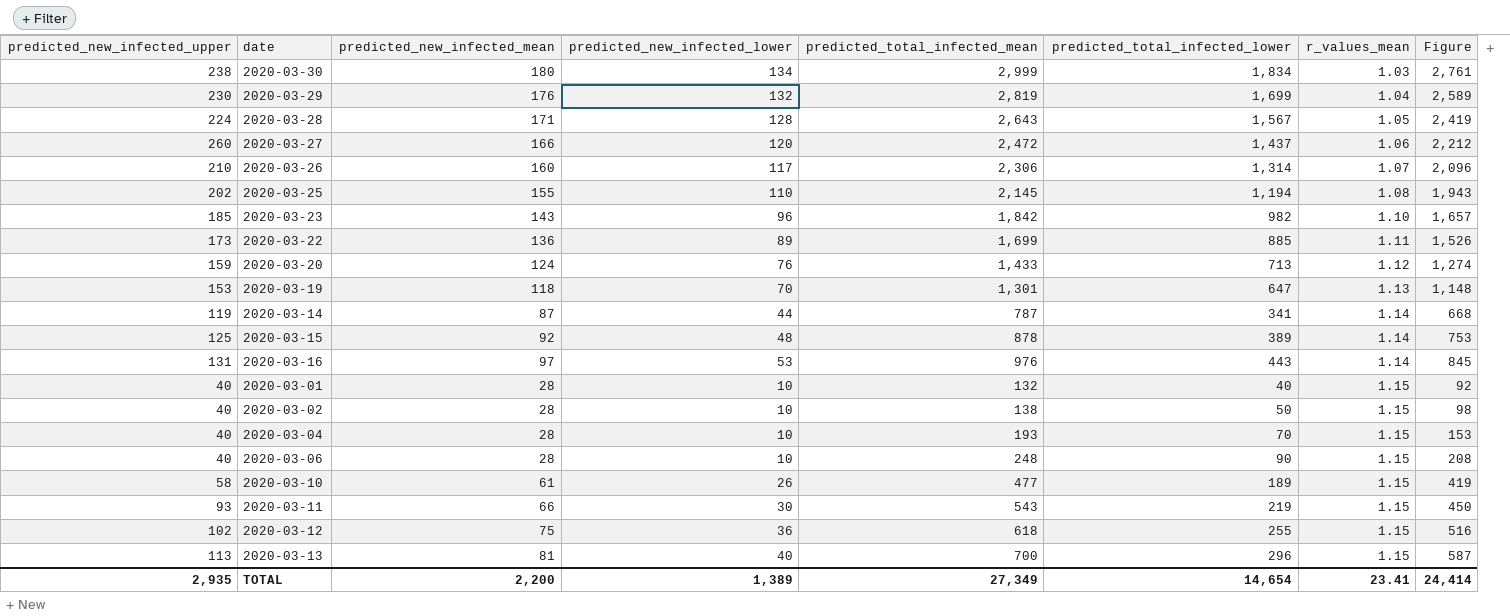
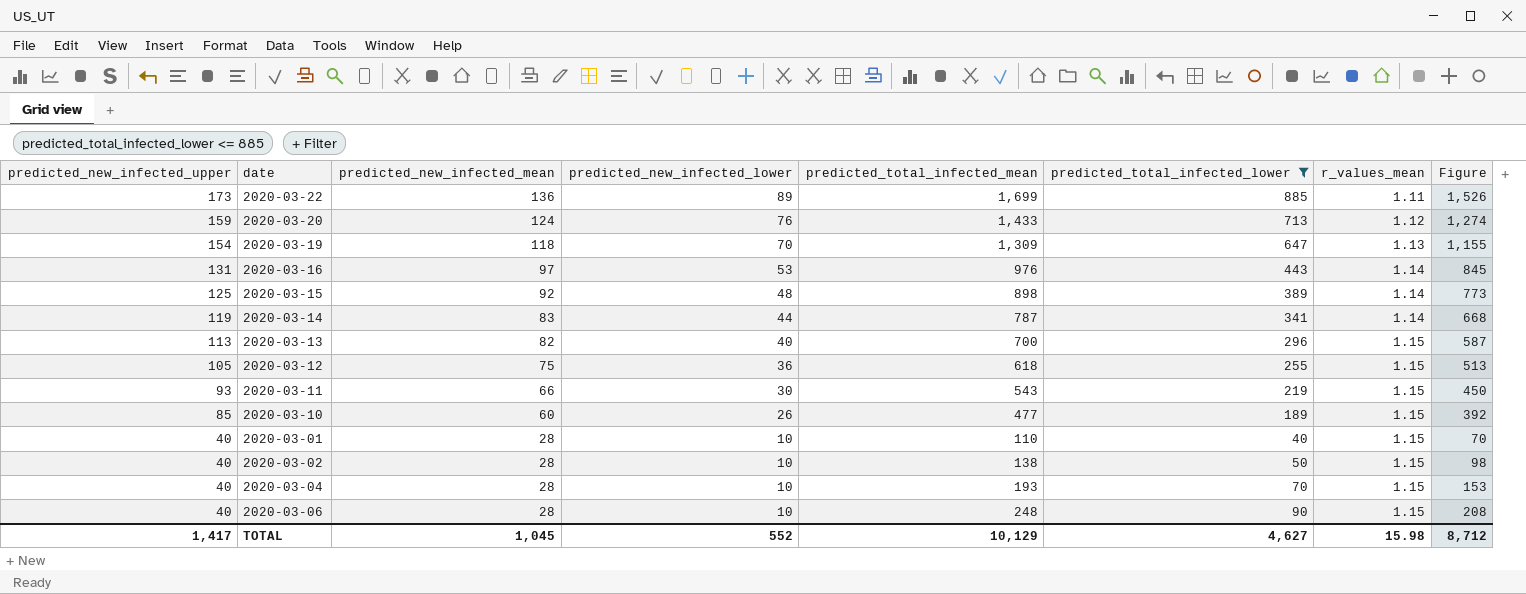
filter: none -> predicted_total_infected_lower <= 885
row order: r_values_mean ascending -> predicted_new_infected_upper descending
2020-03-19 | predicted_new_infected_upper: 153 -> 154
2020-03-19 | predicted_total_infected_mean: 1,301 -> 1,309
2020-03-19 | Figure: 1,148 -> 1,155
2020-03-15 | predicted_total_infected_mean: 878 -> 898
2020-03-15 | Figure: 753 -> 773
2020-03-14 | predicted_new_infected_mean: 87 -> 83
2020-03-13 | predicted_new_infected_mean: 81 -> 82
2020-03-12 | predicted_new_infected_upper: 102 -> 105
2020-03-12 | Figure: 516 -> 513
2020-03-10 | predicted_new_infected_upper: 58 -> 85
2020-03-10 | predicted_new_infected_mean: 61 -> 60
2020-03-10 | Figure: 419 -> 392
2020-03-01 | predicted_total_infected_mean: 132 -> 110
2020-03-01 | Figure: 92 -> 70
TOTAL | predicted_new_infected_upper: 2,935 -> 1,417
TOTAL | predicted_new_infected_mean: 2,200 -> 1,045
TOTAL | predicted_new_infected_lower: 1,389 -> 552
TOTAL | predicted_total_infected_mean: 27,349 -> 10,129
TOTAL | predicted_total_infected_lower: 14,654 -> 4,627
TOTAL | r_values_mean: 23.41 -> 15.98
TOTAL | Figure: 24,414 -> 8,712

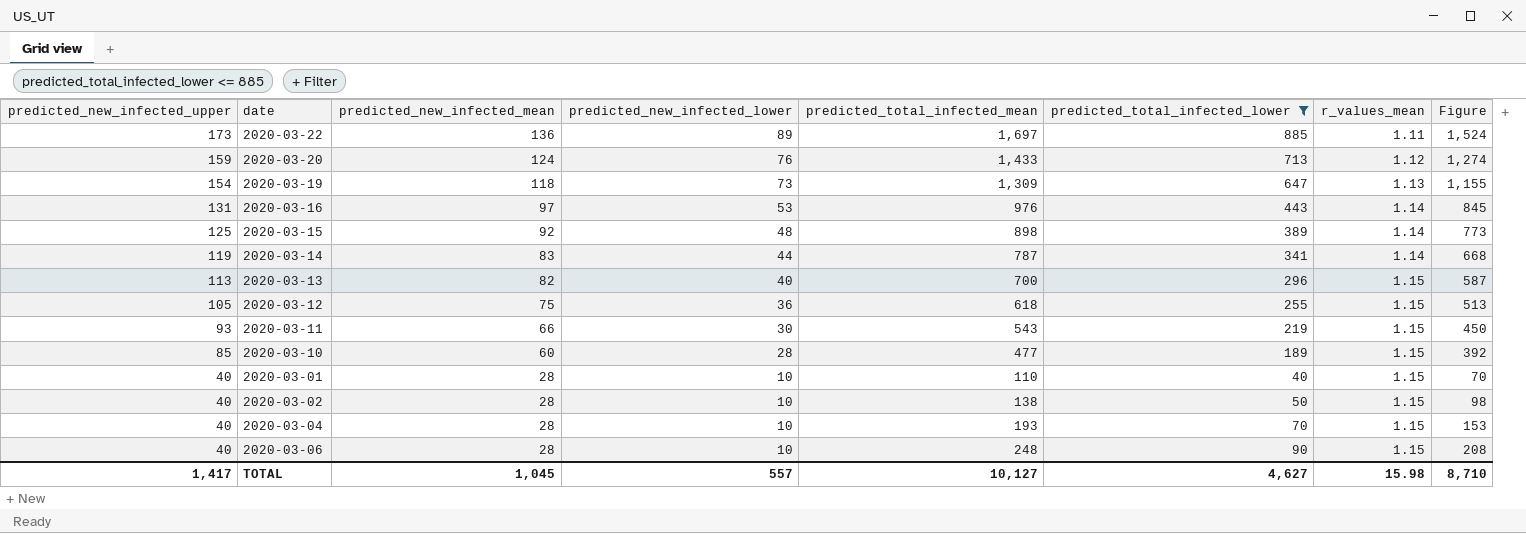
2020-03-22 | predicted_total_infected_mean: 1,699 -> 1,697
2020-03-22 | Figure: 1,526 -> 1,524
2020-03-19 | predicted_new_infected_lower: 70 -> 73
2020-03-10 | predicted_new_infected_lower: 26 -> 28
TOTAL | predicted_new_infected_lower: 552 -> 557
TOTAL | predicted_total_infected_mean: 10,129 -> 10,127
TOTAL | Figure: 8,712 -> 8,710

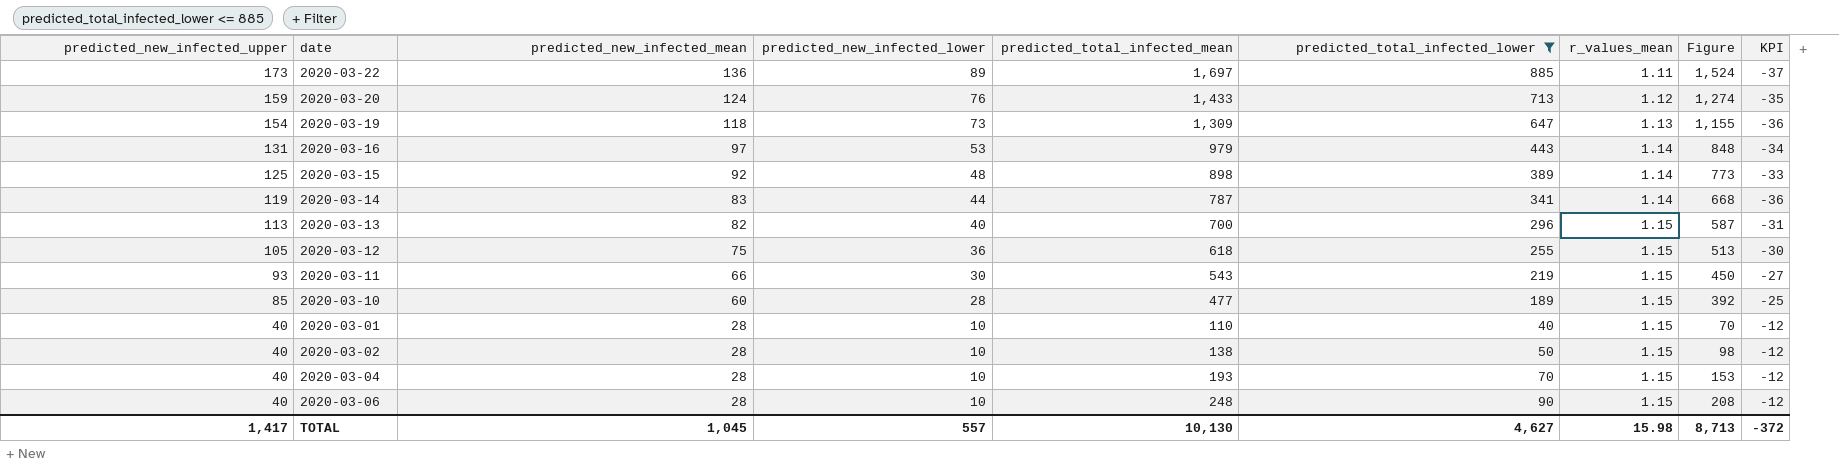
column KPI | formula: none -> [predicted_new_infected_mean] - [predicted_new_infected_upper]
2020-03-16 | predicted_total_infected_mean: 976 -> 979
2020-03-16 | Figure: 845 -> 848
TOTAL | predicted_total_infected_mean: 10,127 -> 10,130
TOTAL | Figure: 8,710 -> 8,713

